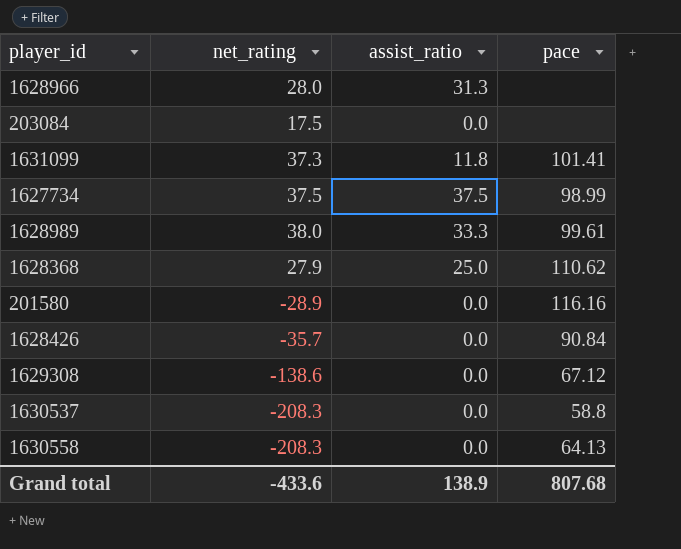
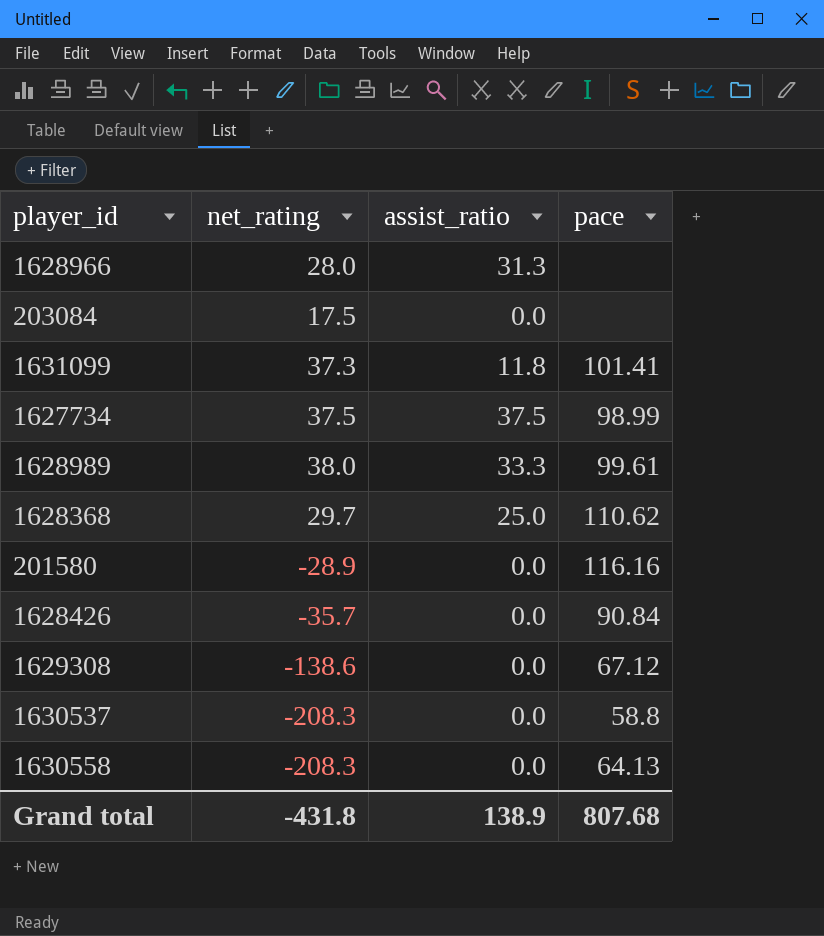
1628368 | net_rating: 27.9 -> 29.7
Grand total | net_rating: -433.6 -> -431.8

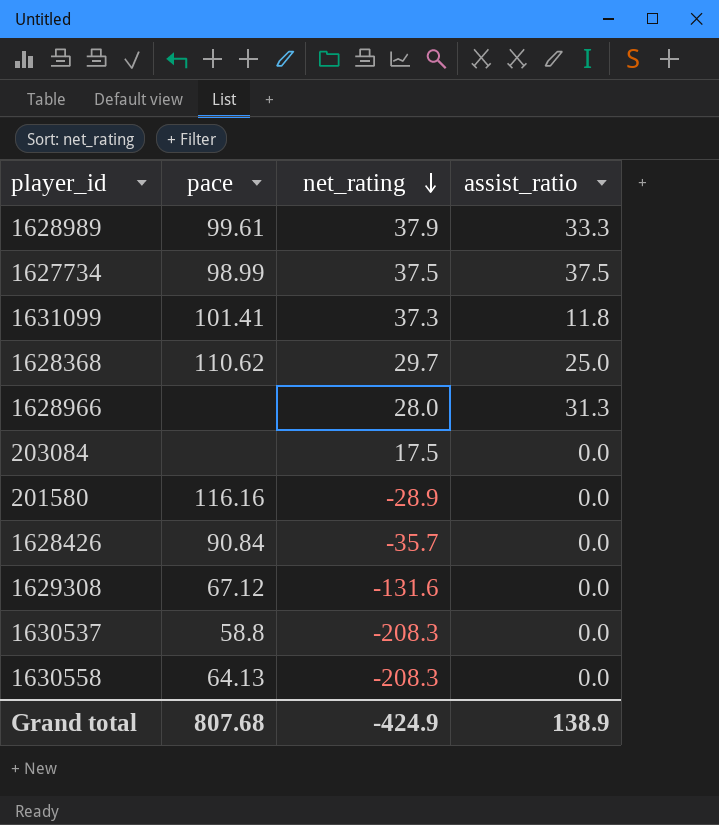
row order: none -> net_rating descending
column pace | position: 4 -> 2
1628989 | net_rating: 38.0 -> 37.9
1629308 | net_rating: -138.6 -> -131.6
Grand total | net_rating: -431.8 -> -424.9

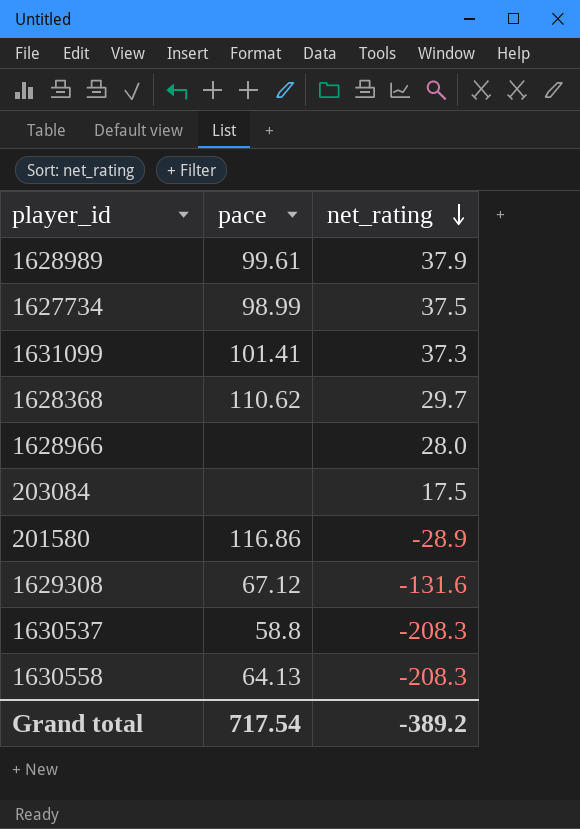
column assist_ratio | position: 4 -> none
row 1628426: 90.84 | -35.7 | 0.0 -> none
201580 | pace: 116.16 -> 116.86
Grand total | pace: 807.68 -> 717.54
Grand total | net_rating: -424.9 -> -389.2

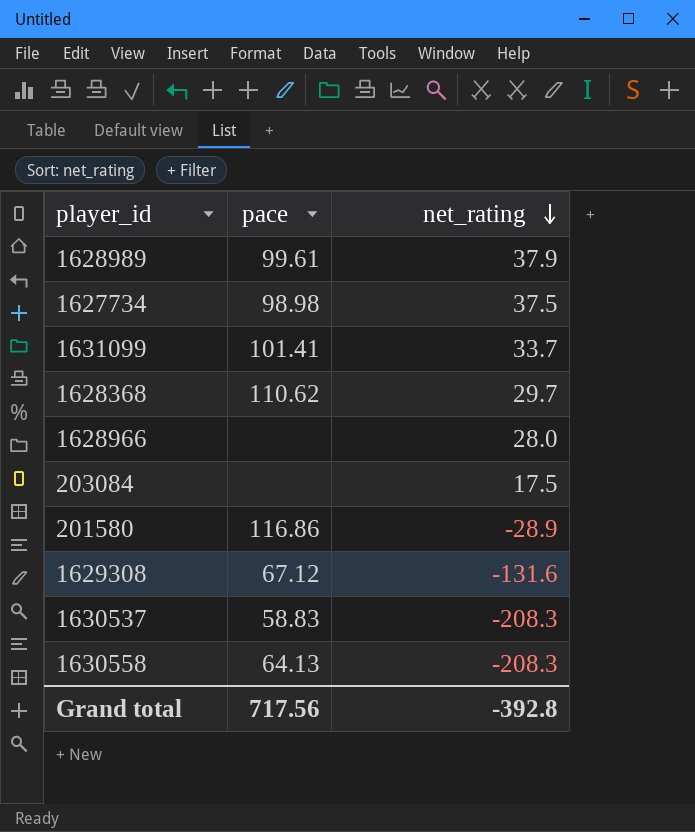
1627734 | pace: 98.99 -> 98.98
1631099 | net_rating: 37.3 -> 33.7
1630537 | pace: 58.8 -> 58.83
Grand total | pace: 717.54 -> 717.56
Grand total | net_rating: -389.2 -> -392.8

